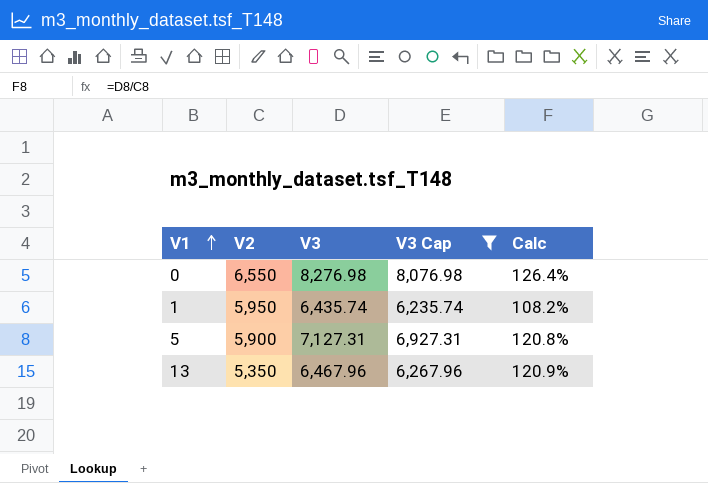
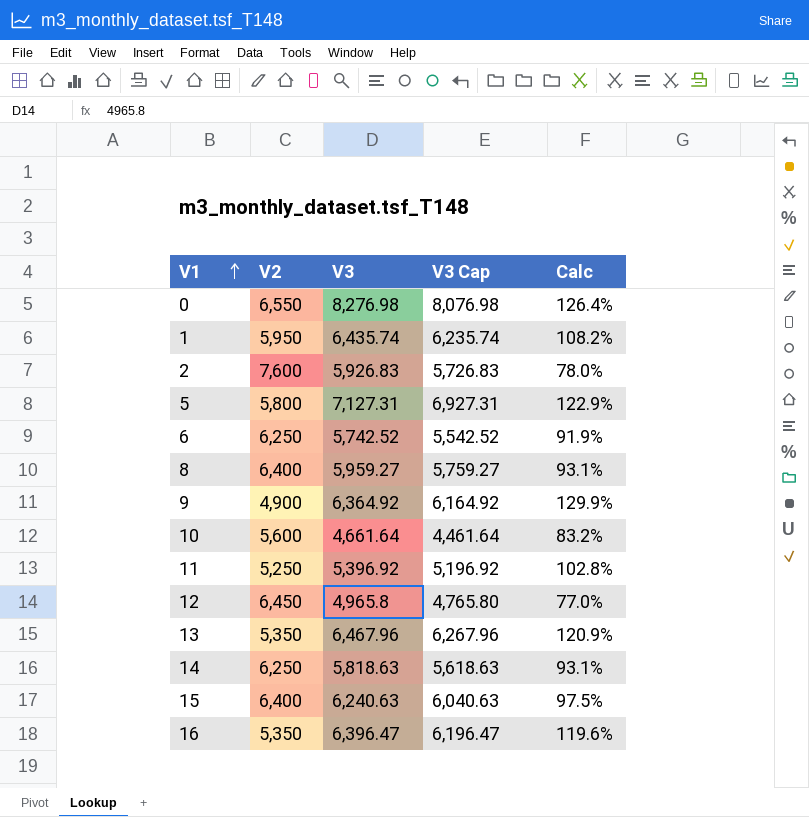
filter: V3 Cap >= 6,235.74 -> none
5 | V2: 5,900 -> 5,800
5 | Calc: 120.8% -> 122.9%

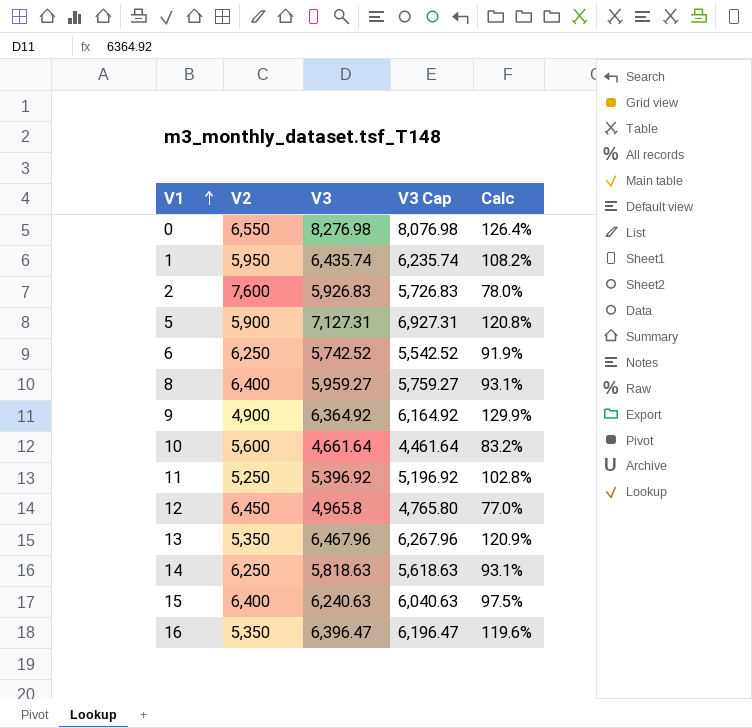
5 | V2: 5,800 -> 5,900
5 | Calc: 122.9% -> 120.8%

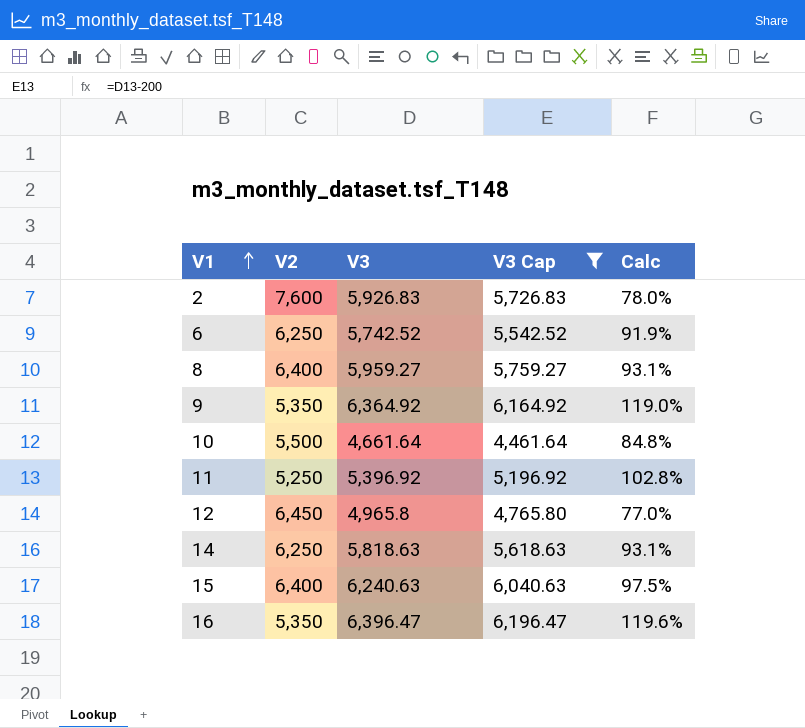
filter: none -> V3 Cap <= 6,196.47
9 | V2: 4,900 -> 5,350
9 | Calc: 129.9% -> 119.0%
10 | V2: 5,600 -> 5,500
10 | Calc: 83.2% -> 84.8%

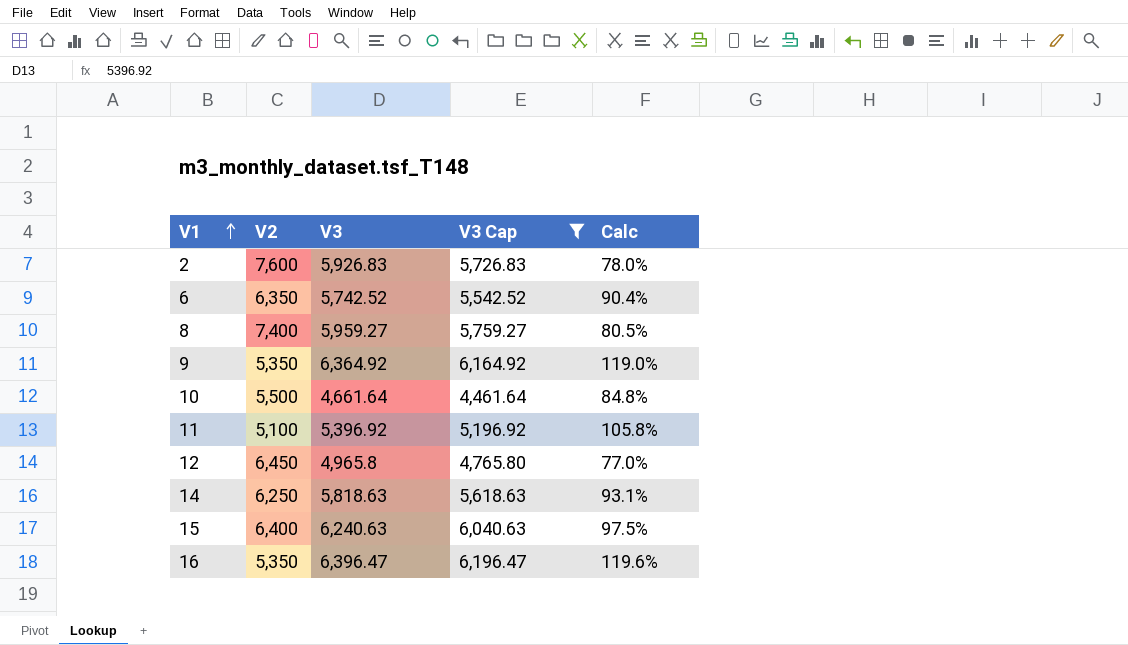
6 | V2: 6,250 -> 6,350
6 | Calc: 91.9% -> 90.4%
8 | V2: 6,400 -> 7,400
8 | Calc: 93.1% -> 80.5%
11 | V2: 5,250 -> 5,100
11 | Calc: 102.8% -> 105.8%

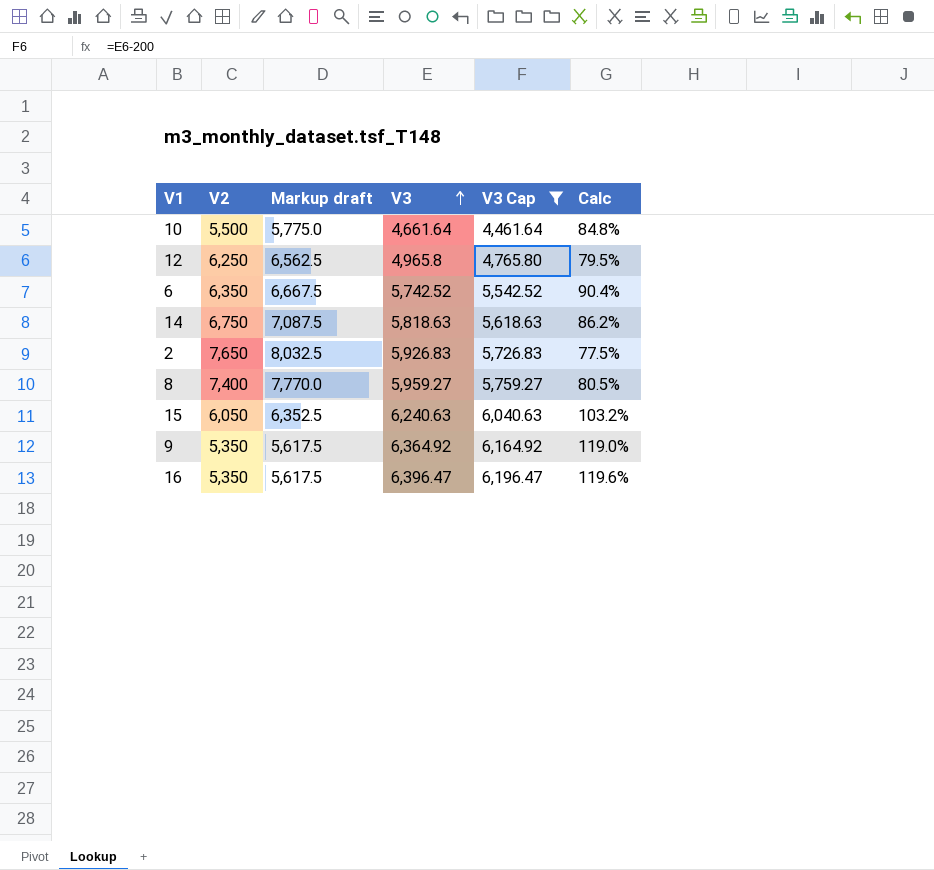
row order: V1 ascending -> V3 ascending
column Markup draft | formula: none -> [V2] * 1.05
row 11: 5,100 | 5,396.92 | 5,196.92 | 105.8% -> none
12 | V2: 6,450 -> 6,250
12 | Calc: 77.0% -> 79.5%
14 | V2: 6,250 -> 6,750
14 | Calc: 93.1% -> 86.2%
2 | V2: 7,600 -> 7,650
2 | Calc: 78.0% -> 77.5%
15 | V2: 6,400 -> 6,050
15 | Calc: 97.5% -> 103.2%

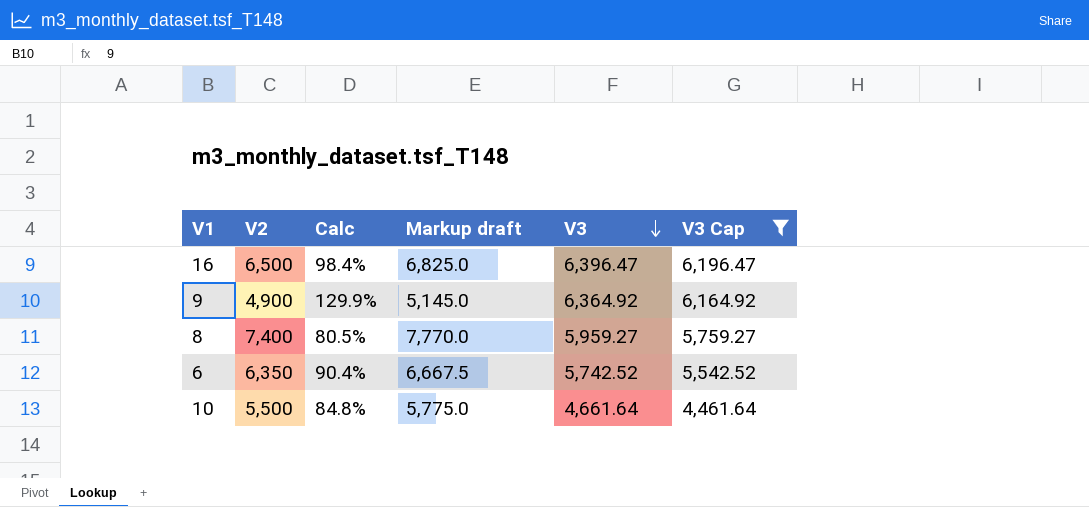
row order: V3 ascending -> V3 descending
column Calc | position: 6 -> 3
row 12: 6,250 | 6,562.5 | 4,965.8 | 4,765.80 | 79.5% -> none
row 14: 6,750 | 7,087.5 | 5,818.63 | 5,618.63 | 86.2% -> none
row 2: 7,650 | 8,032.5 | 5,926.83 | 5,726.83 | 77.5% -> none
row 15: 6,050 | 6,352.5 | 6,240.63 | 6,040.63 | 103.2% -> none
16 | V2: 5,350 -> 6,500
16 | Calc: 119.6% -> 98.4%
16 | Markup draft: 5,617.5 -> 6,825.0
9 | V2: 5,350 -> 4,900
9 | Calc: 119.0% -> 129.9%
9 | Markup draft: 5,617.5 -> 5,145.0

